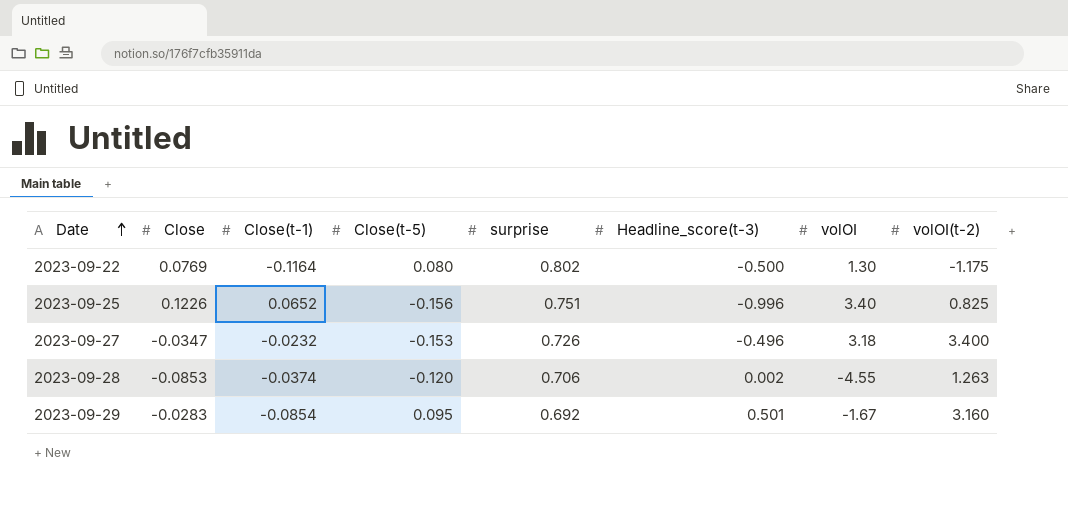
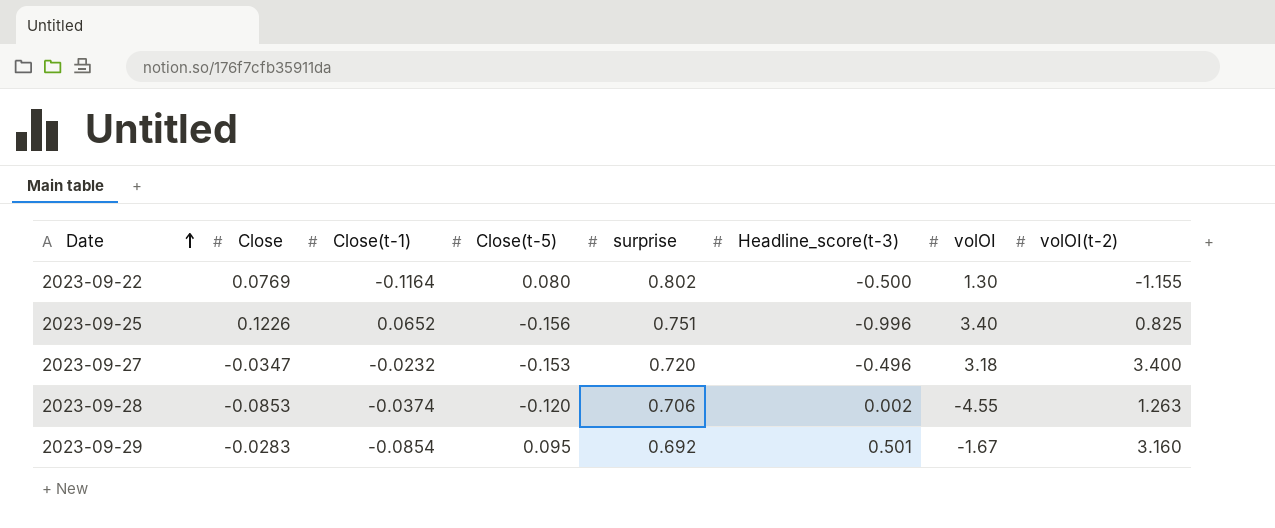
2023-09-22 | volOI(t-2): -1.175 -> -1.155
2023-09-27 | surprise: 0.726 -> 0.720

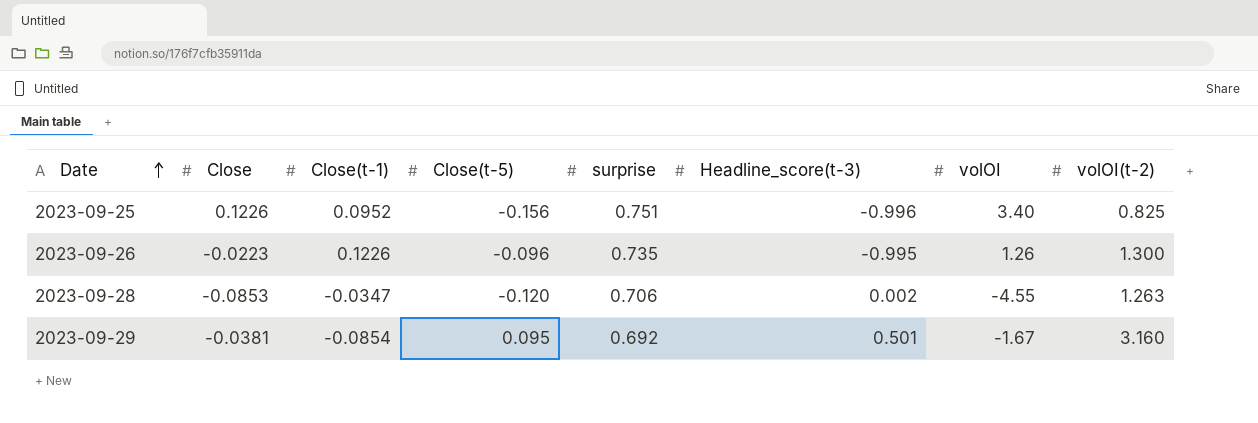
row 2023-09-22: 0.0769 | -0.1164 | 0.080 | 0.802 | -0.500 | 1.30 | -1.155 -> none
row 2023-09-27: -0.0347 | -0.0232 | -0.153 | 0.720 | -0.496 | 3.18 | 3.400 -> none
2023-09-25 | Close(t-1): 0.0652 -> 0.0952
row 2023-09-26: none -> -0.0223 | 0.1226 | -0.096 | 0.735 | -0.995 | 1.26 | 1.300
2023-09-28 | Close(t-1): -0.0374 -> -0.0347
2023-09-29 | Close: -0.0283 -> -0.0381

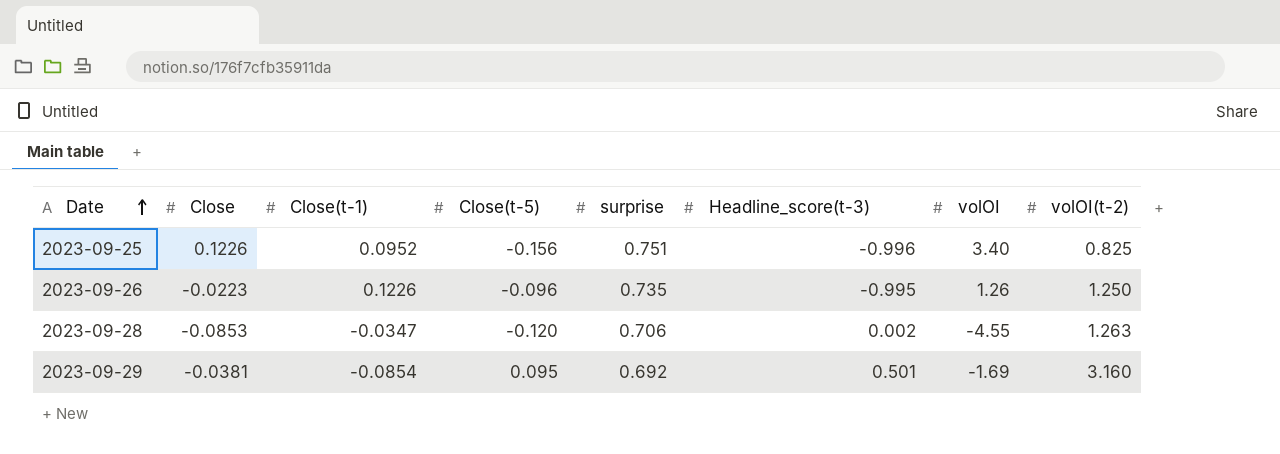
2023-09-26 | volOI(t-2): 1.300 -> 1.250
2023-09-29 | volOI: -1.67 -> -1.69

